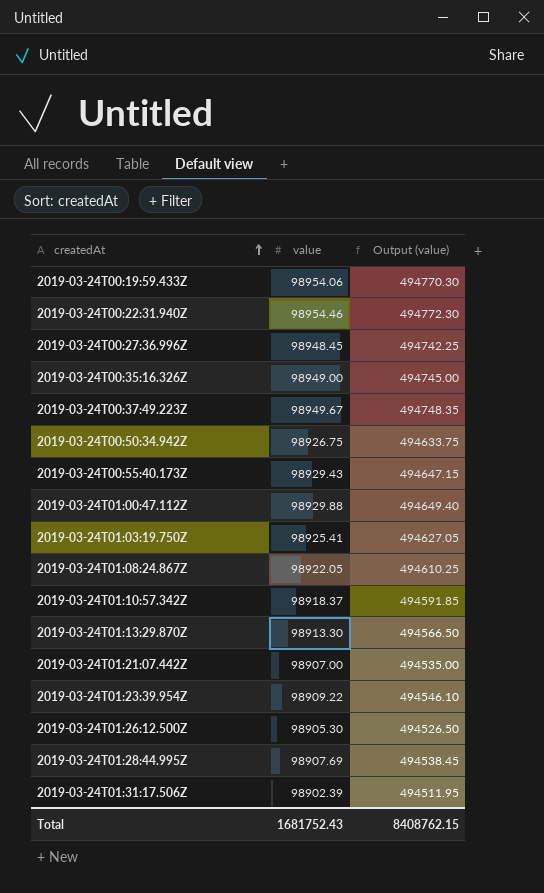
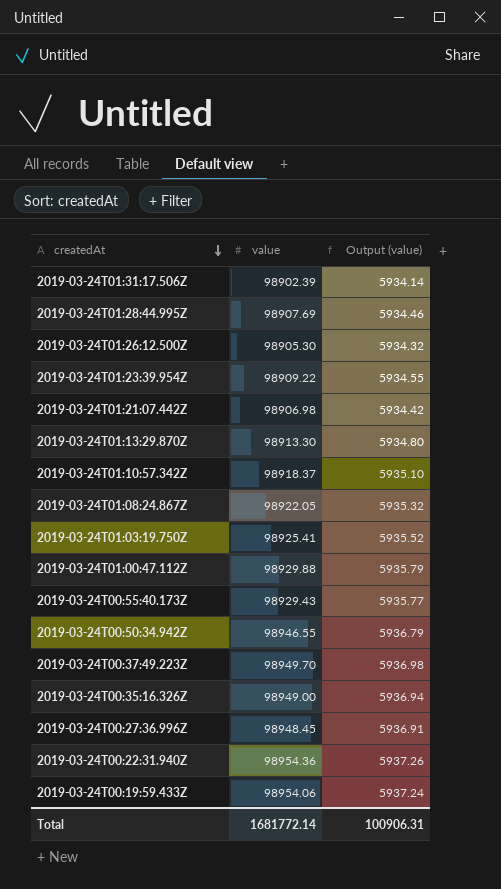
row order: createdAt ascending -> createdAt descending
column Output (value) | formula: [value] * 5 -> [value] * 0.06
2019-03-24T01:21:07.442Z | value: 98907.00 -> 98906.98
2019-03-24T00:50:34.942Z | value: 98926.75 -> 98946.55
2019-03-24T00:37:49.223Z | value: 98949.67 -> 98949.70
2019-03-24T00:22:31.940Z | value: 98954.46 -> 98954.36
Total | value: 1681752.43 -> 1681772.14
Total | Output (value): 8408762.15 -> 100906.31

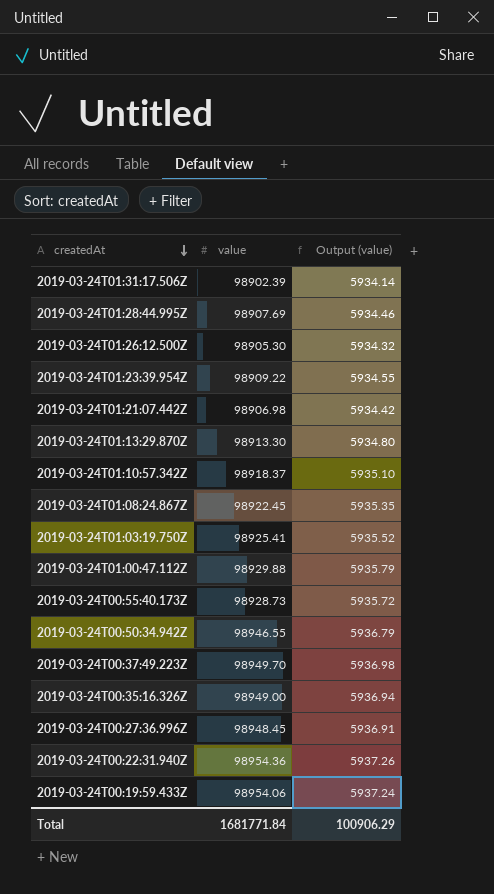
2019-03-24T01:08:24.867Z | value: 98922.05 -> 98922.45
2019-03-24T01:08:24.867Z | Output (value): 5935.32 -> 5935.35
2019-03-24T00:55:40.173Z | value: 98929.43 -> 98928.73
2019-03-24T00:55:40.173Z | Output (value): 5935.77 -> 5935.72
Total | value: 1681772.14 -> 1681771.84
Total | Output (value): 100906.31 -> 100906.29

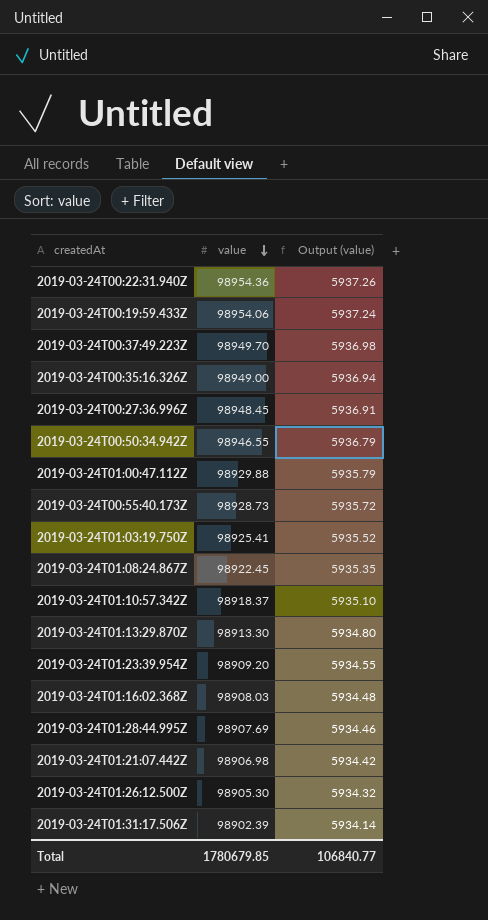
row order: createdAt descending -> value descending
2019-03-24T01:23:39.954Z | value: 98909.22 -> 98909.20
row 2019-03-24T01:16:02.368Z: none -> 98908.03 | 5934.48
Total | value: 1681771.84 -> 1780679.85
Total | Output (value): 100906.29 -> 106840.77

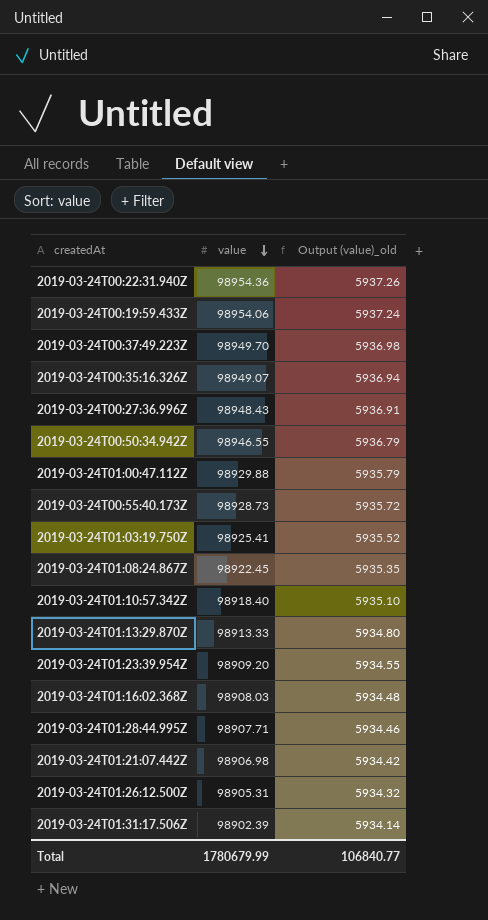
column name: Output (value) -> Output (value)_old
2019-03-24T00:35:16.326Z | value: 98949.00 -> 98949.07
2019-03-24T00:27:36.996Z | value: 98948.45 -> 98948.43
2019-03-24T01:10:57.342Z | value: 98918.37 -> 98918.40
2019-03-24T01:13:29.870Z | value: 98913.30 -> 98913.33
2019-03-24T01:28:44.995Z | value: 98907.69 -> 98907.71
2019-03-24T01:26:12.500Z | value: 98905.30 -> 98905.31
Total | value: 1780679.85 -> 1780679.99

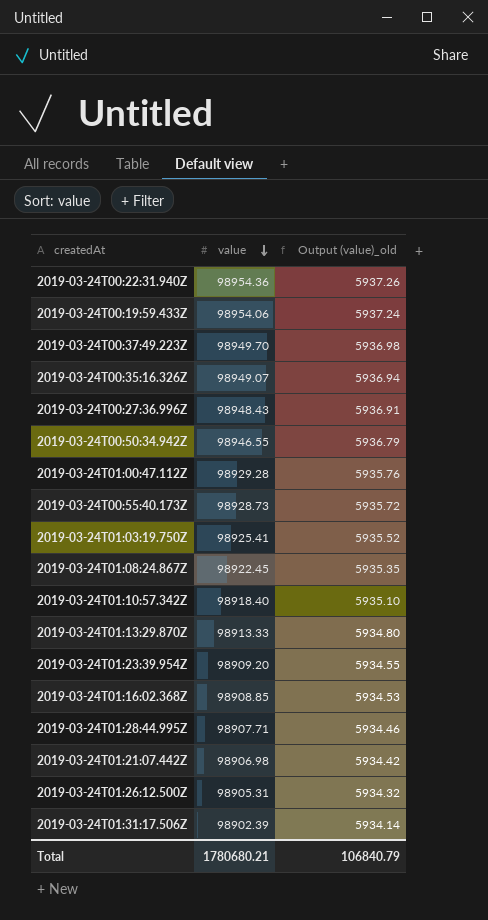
2019-03-24T01:00:47.112Z | value: 98929.88 -> 98929.28
2019-03-24T01:00:47.112Z | Output (value)_old: 5935.79 -> 5935.76
2019-03-24T01:16:02.368Z | value: 98908.03 -> 98908.85
2019-03-24T01:16:02.368Z | Output (value)_old: 5934.48 -> 5934.53
Total | value: 1780679.99 -> 1780680.21
Total | Output (value)_old: 106840.77 -> 106840.79

